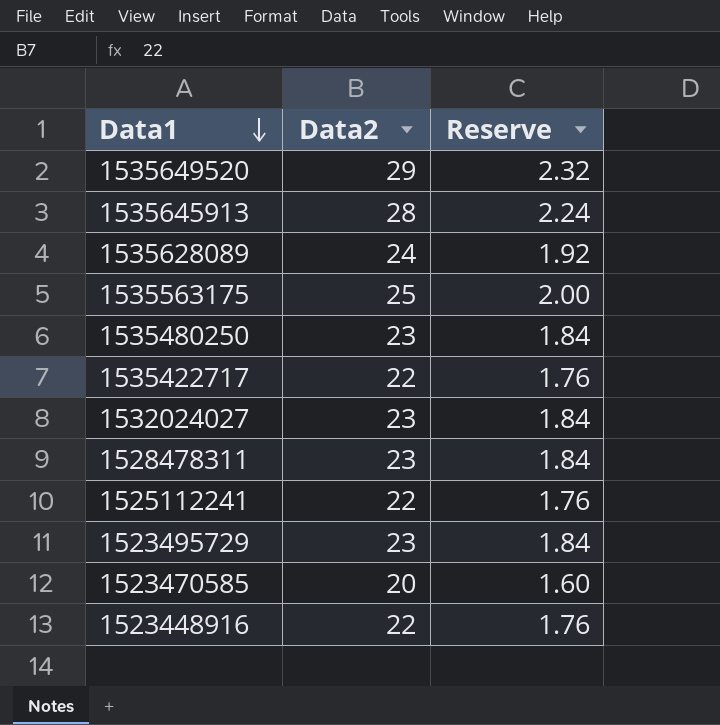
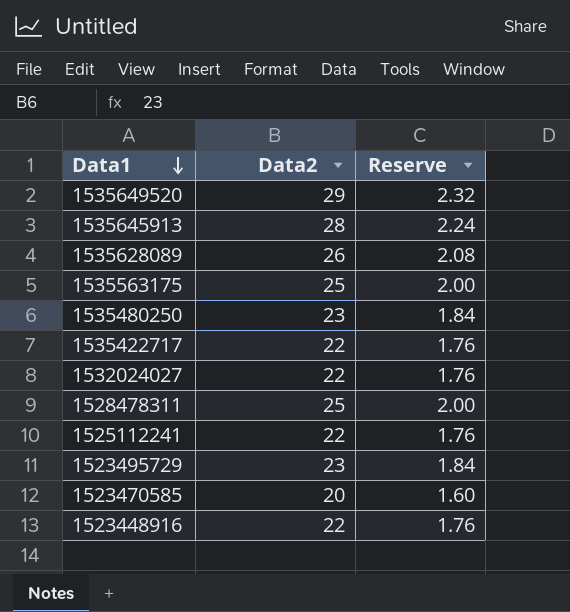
1535628089 | Data2: 24 -> 26
1535628089 | Reserve: 1.92 -> 2.08
1532024027 | Data2: 23 -> 22
1532024027 | Reserve: 1.84 -> 1.76
1528478311 | Data2: 23 -> 25
1528478311 | Reserve: 1.84 -> 2.00

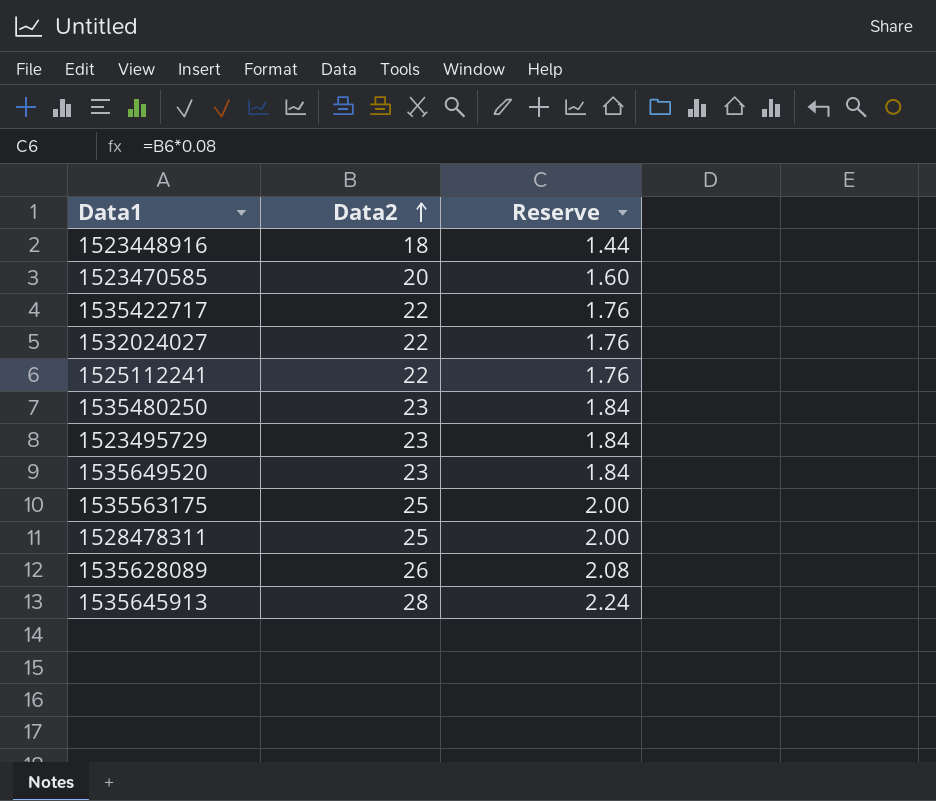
row order: Data1 descending -> Data2 ascending
1523448916 | Data2: 22 -> 18
1523448916 | Reserve: 1.76 -> 1.44
1535649520 | Data2: 29 -> 23
1535649520 | Reserve: 2.32 -> 1.84

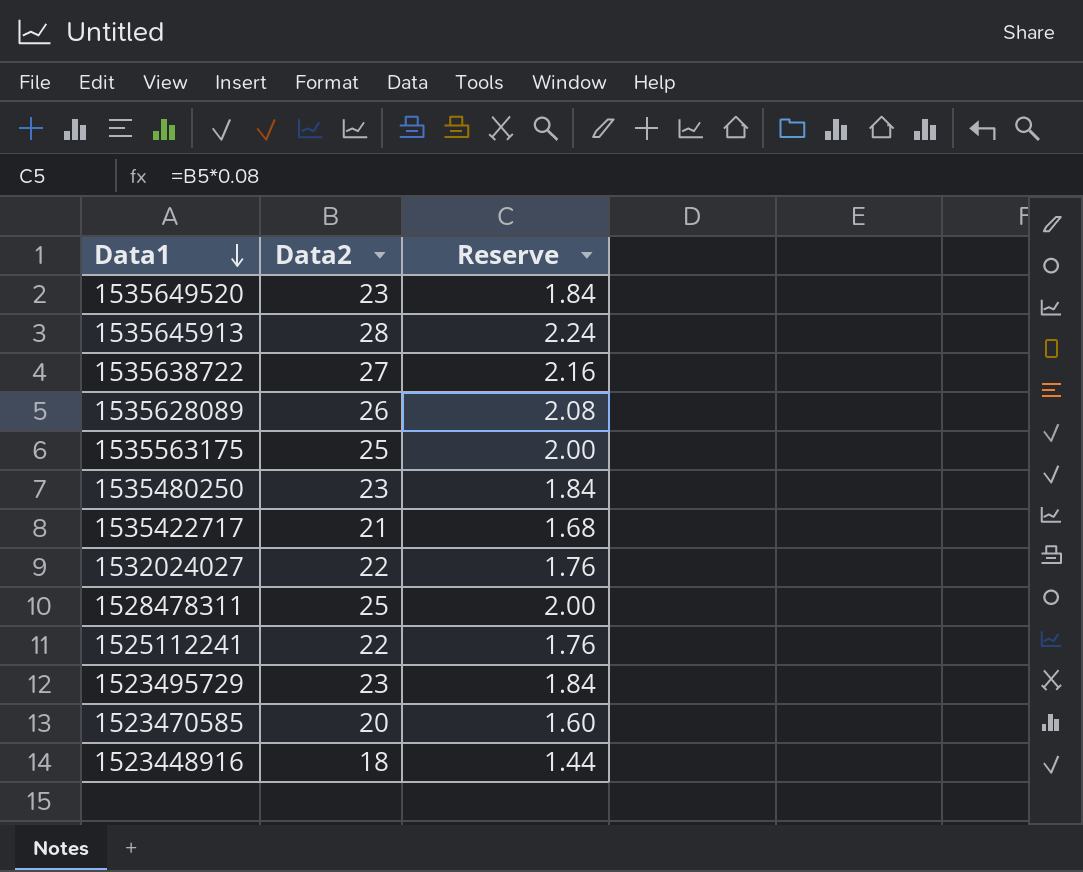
row order: Data2 ascending -> Data1 descending
row 1535638722: none -> 27 | 2.16
1535422717 | Data2: 22 -> 21
1535422717 | Reserve: 1.76 -> 1.68

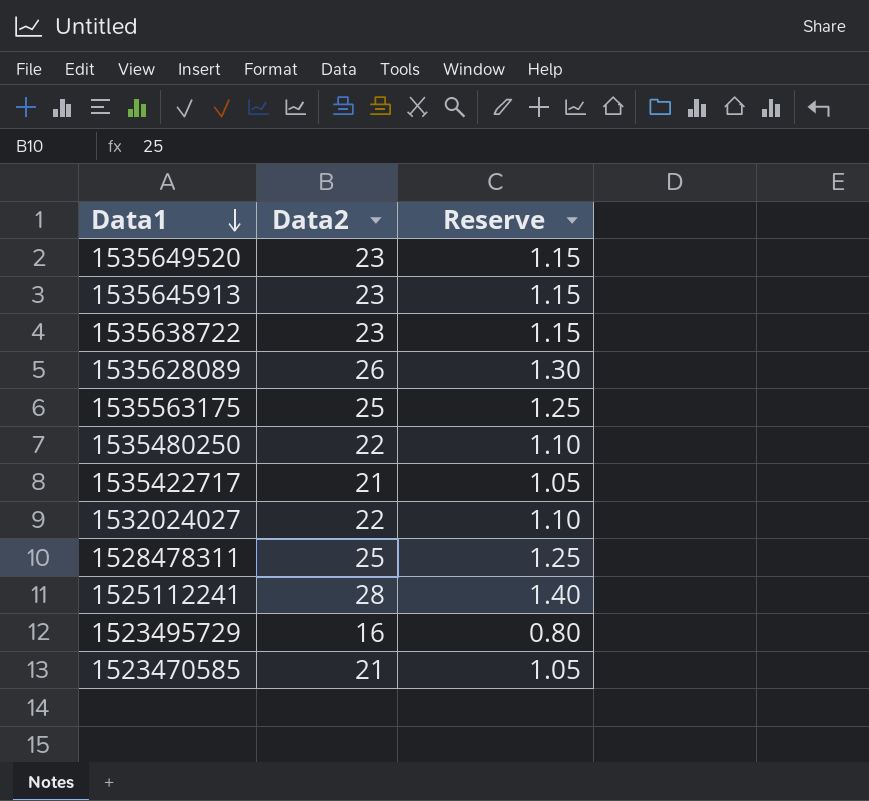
column Reserve | formula: [Data2] * 0.08 -> [Data2] * 0.05
row 1523448916: 18 | 1.44 -> none
1535645913 | Data2: 28 -> 23
1535638722 | Data2: 27 -> 23
1535480250 | Data2: 23 -> 22
1525112241 | Data2: 22 -> 28
1523495729 | Data2: 23 -> 16
1523470585 | Data2: 20 -> 21

